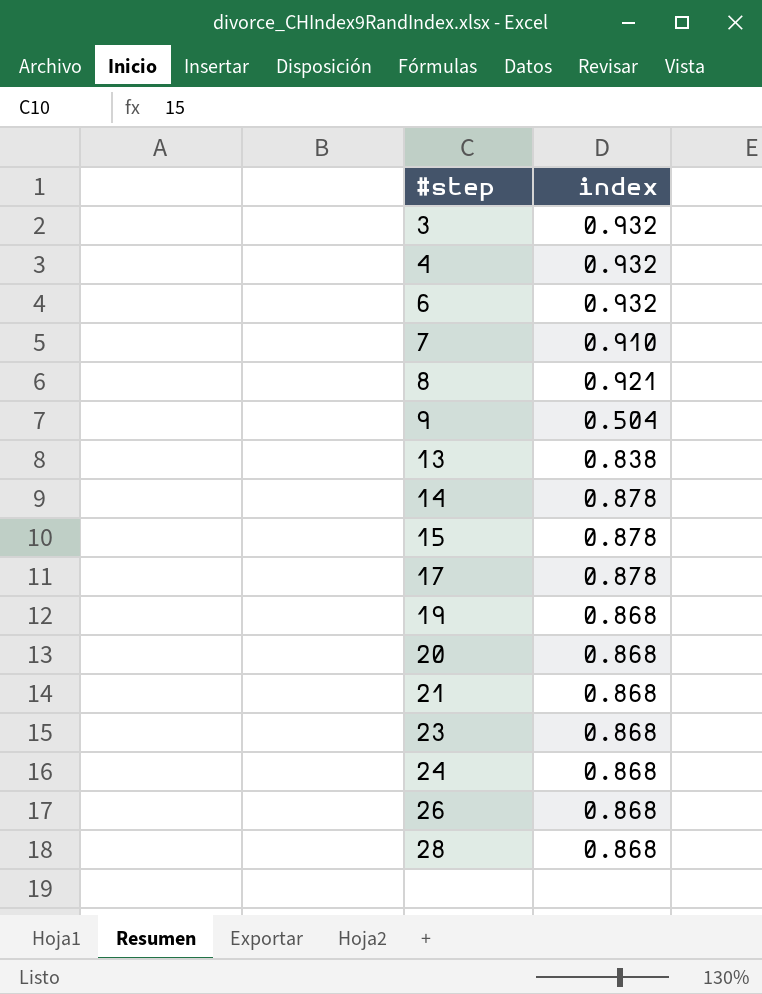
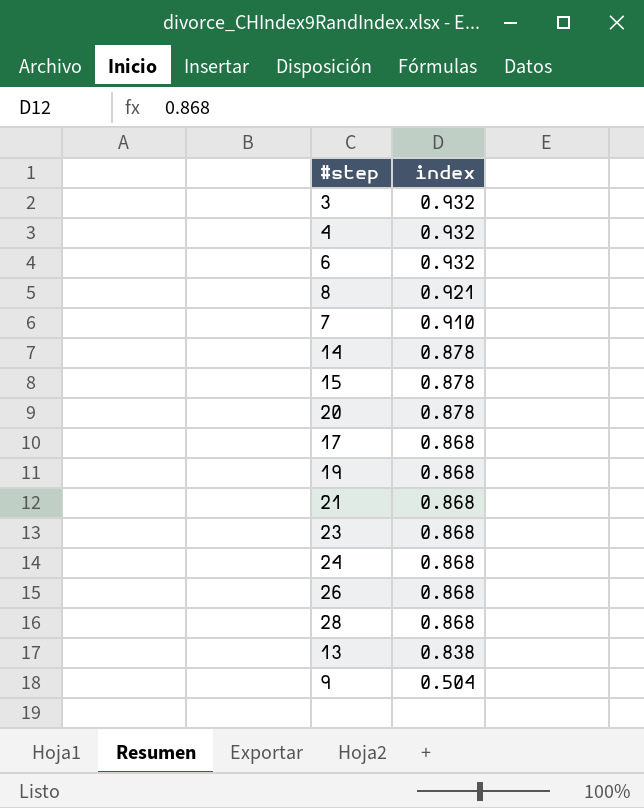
row order: #step ascending -> index descending
20 | index: 0.868 -> 0.878
17 | index: 0.878 -> 0.868

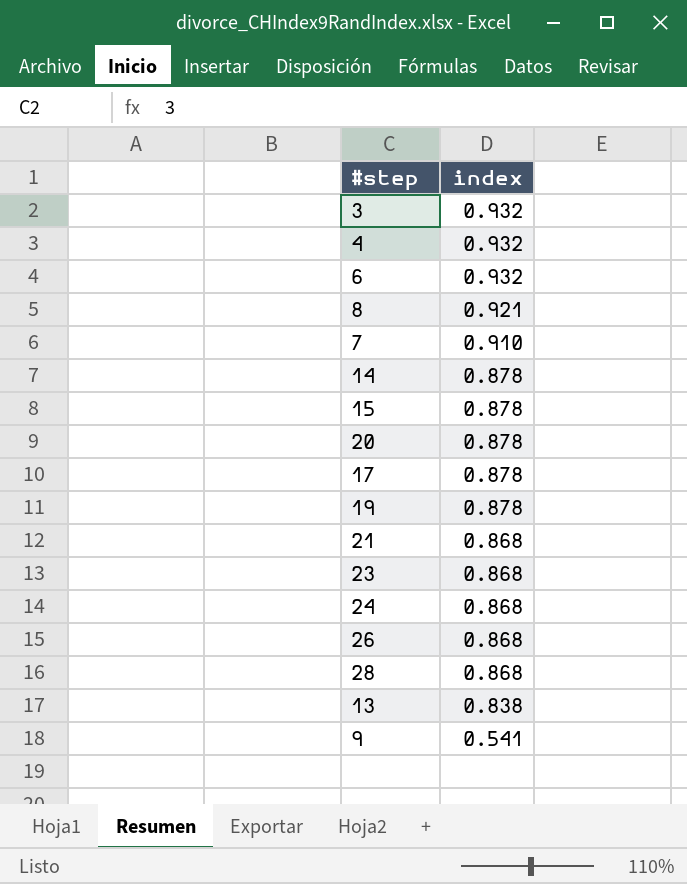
17 | index: 0.868 -> 0.878
19 | index: 0.868 -> 0.878
9 | index: 0.504 -> 0.541

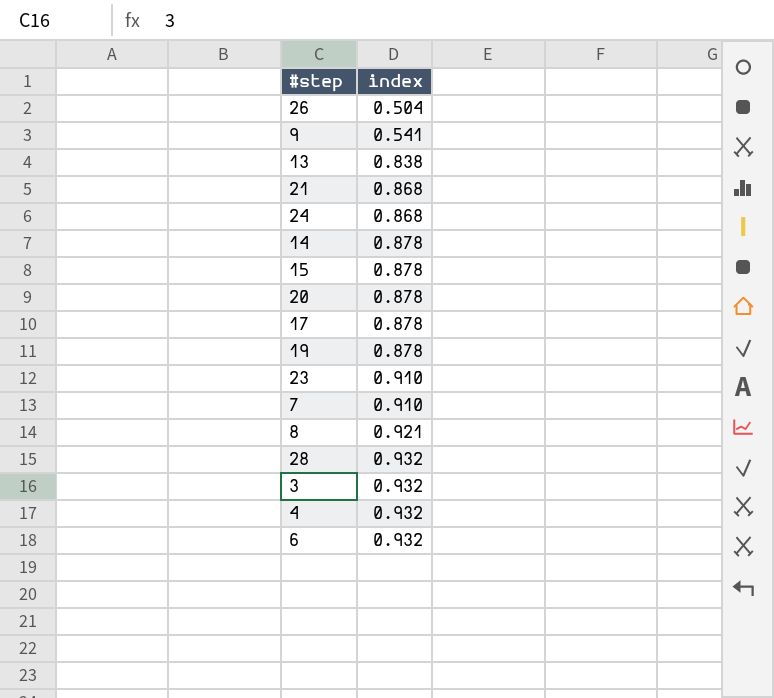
row order: index descending -> index ascending
26 | index: 0.868 -> 0.504
23 | index: 0.868 -> 0.910
28 | index: 0.868 -> 0.932

